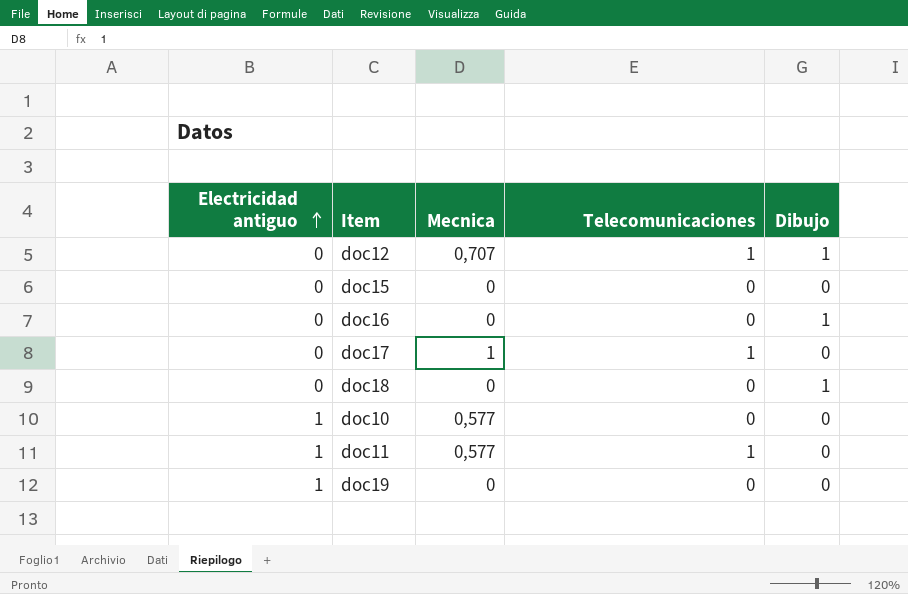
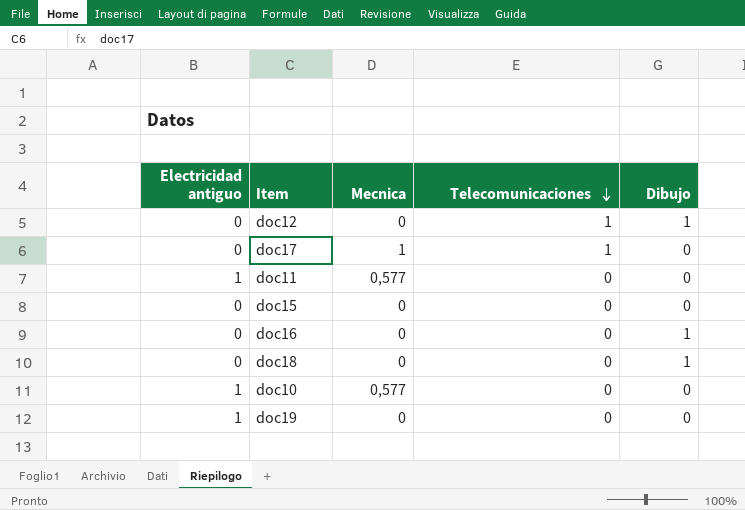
row order: Electricidad antiguo ascending -> Telecomunicaciones descending
doc12 | Mecnica: 0,707 -> 0
doc11 | Telecomunicaciones: 1 -> 0

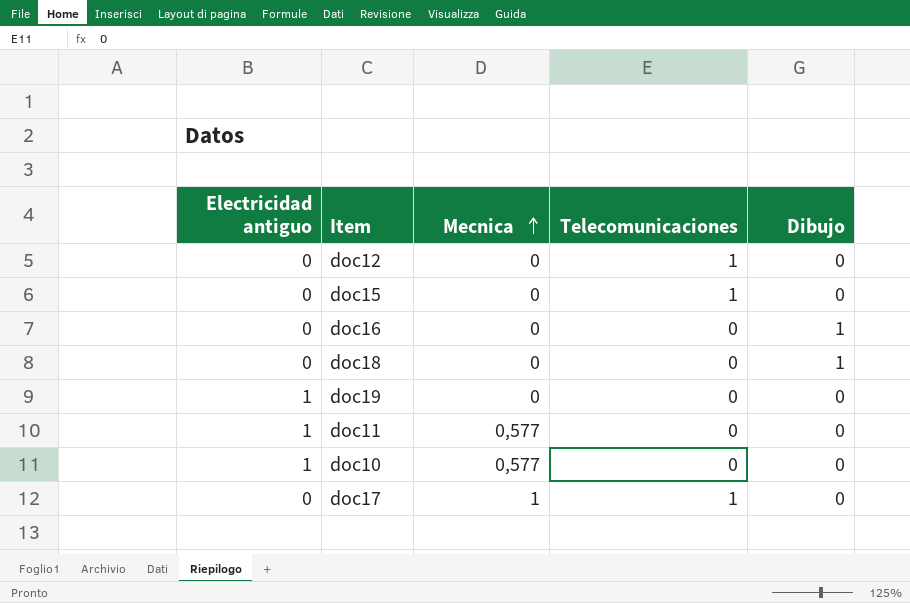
row order: Telecomunicaciones descending -> Mecnica ascending
doc12 | Dibujo: 1 -> 0
doc15 | Telecomunicaciones: 0 -> 1

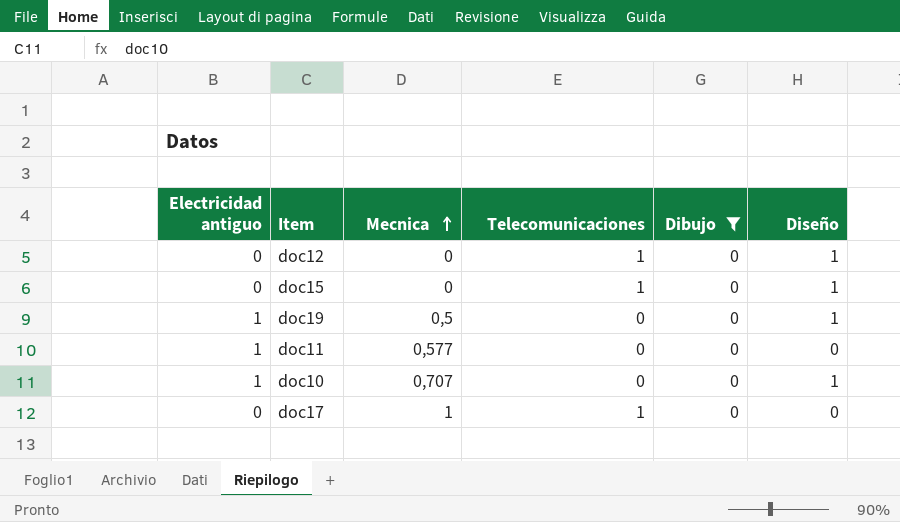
filter: none -> Dibujo = 0
column Diseño | position: none -> 6
doc19 | Mecnica: 0 -> 0,5
doc10 | Mecnica: 0,577 -> 0,707

